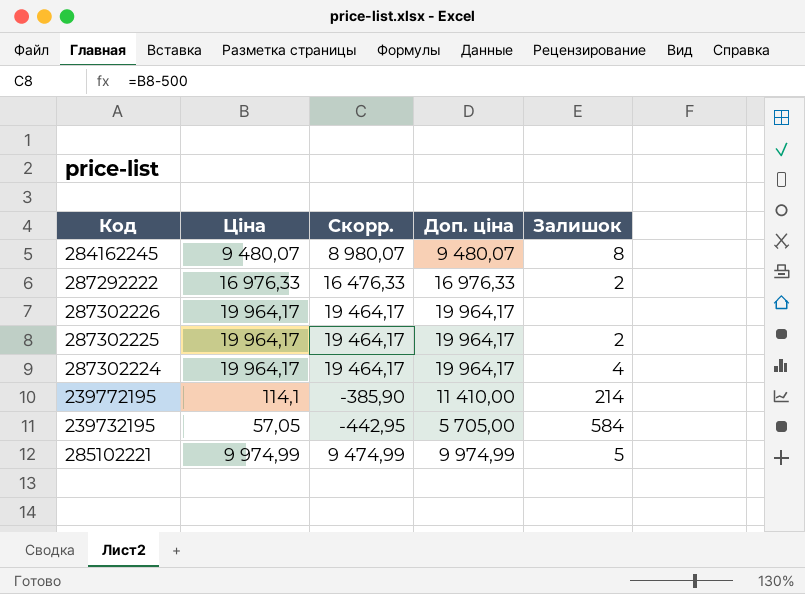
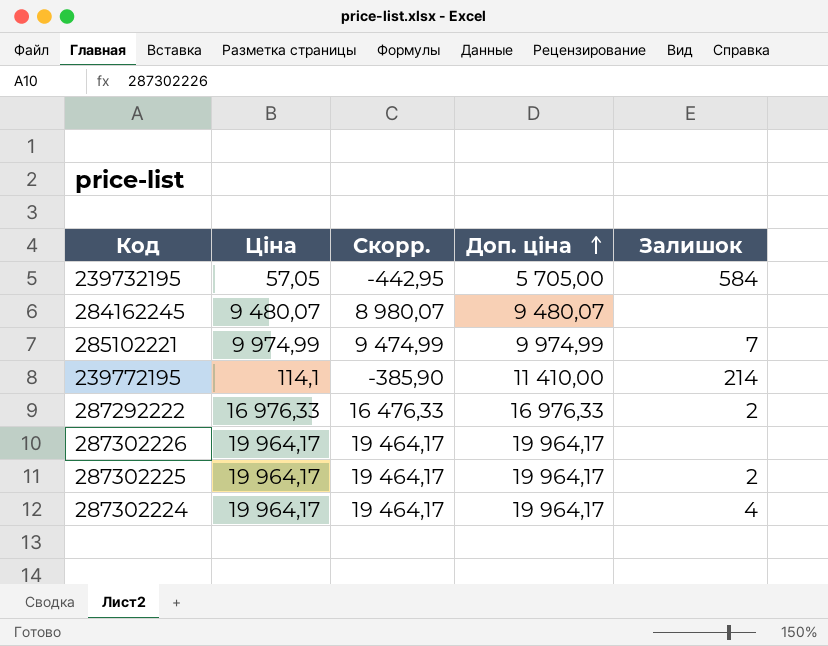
row order: none -> Доп. ціна ascending
284162245 | Залишок: 8 -> none
285102221 | Залишок: 5 -> 7

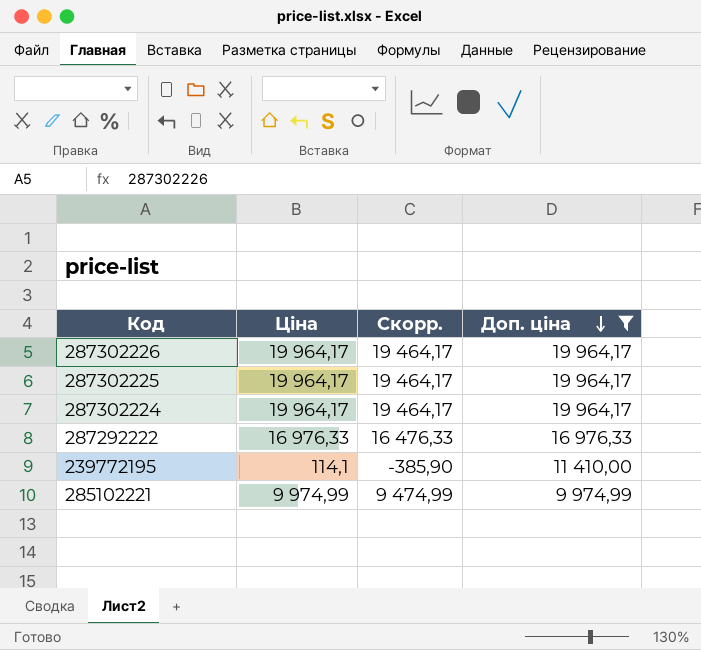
filter: none -> Доп. ціна >= 9 974,99
row order: Доп. ціна ascending -> Доп. ціна descending
column Залишок | position: 5 -> none

